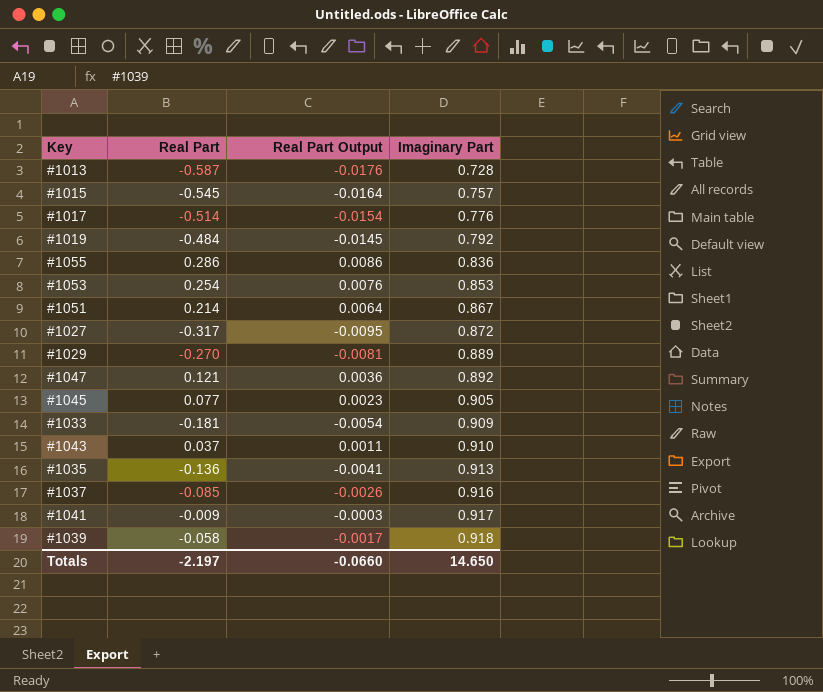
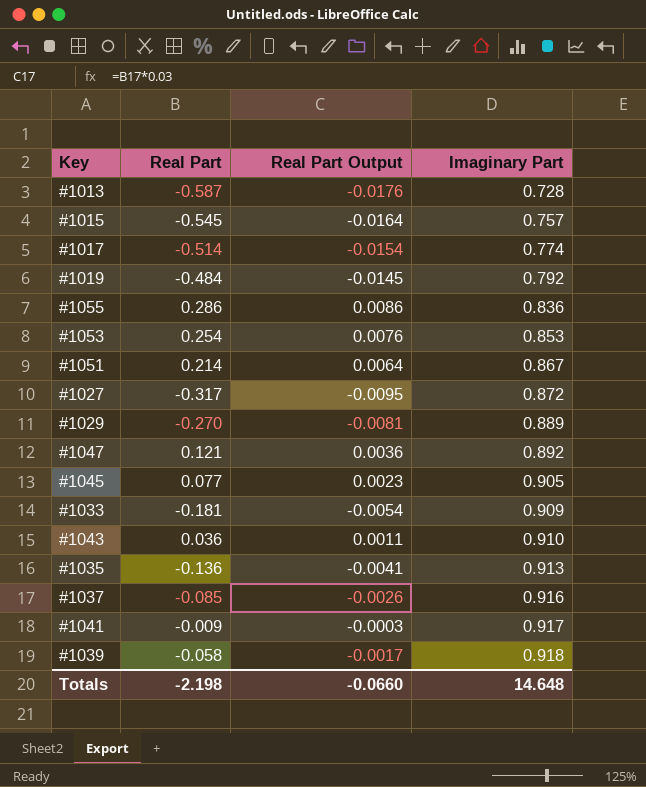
#1017 | Imaginary Part: 0.776 -> 0.774
#1043 | Real Part: 0.037 -> 0.036
Totals | Real Part: -2.197 -> -2.198
Totals | Imaginary Part: 14.650 -> 14.648

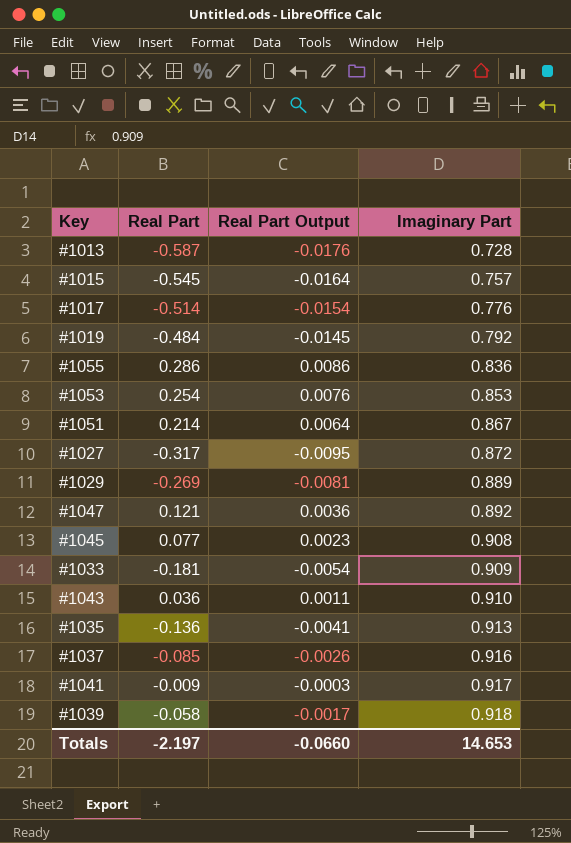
#1017 | Imaginary Part: 0.774 -> 0.776
#1029 | Real Part: -0.270 -> -0.269
#1045 | Imaginary Part: 0.905 -> 0.908
Totals | Real Part: -2.198 -> -2.197
Totals | Imaginary Part: 14.648 -> 14.653

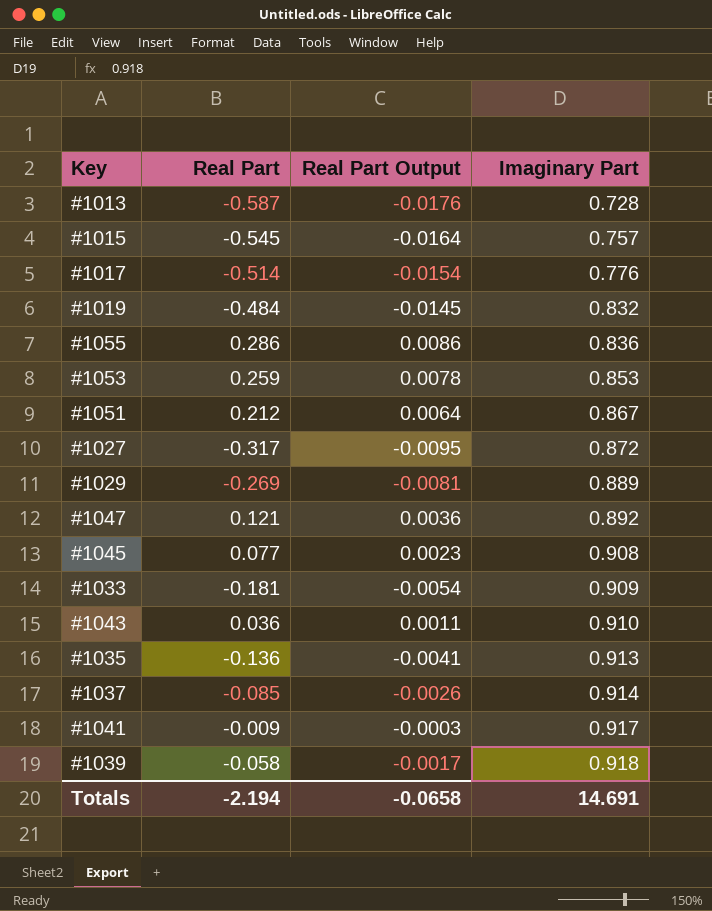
#1019 | Imaginary Part: 0.792 -> 0.832
#1053 | Real Part: 0.254 -> 0.259
#1053 | Real Part Output: 0.0076 -> 0.0078
#1051 | Real Part: 0.214 -> 0.212
#1037 | Imaginary Part: 0.916 -> 0.914
Totals | Real Part: -2.197 -> -2.194
Totals | Real Part Output: -0.0660 -> -0.0658
Totals | Imaginary Part: 14.653 -> 14.691

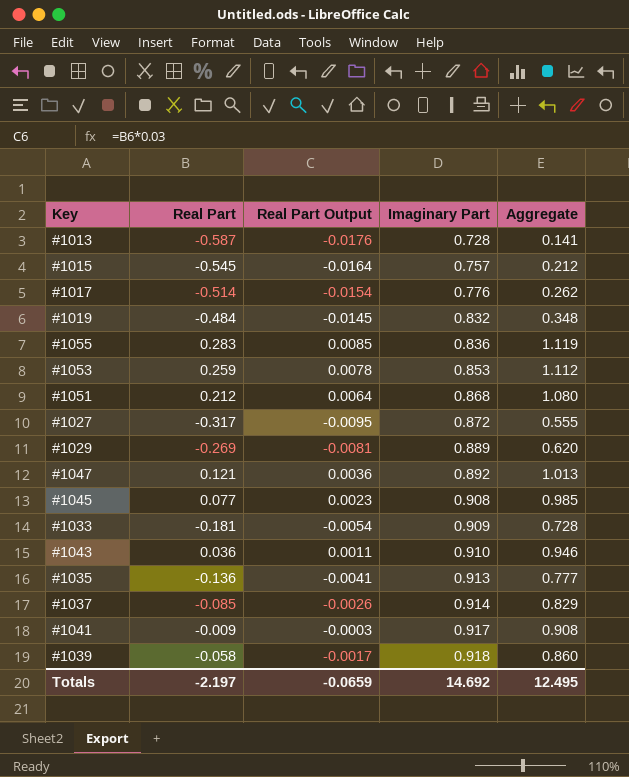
column Aggregate | formula: none -> [Real Part] + [Imaginary Part]
#1055 | Real Part: 0.286 -> 0.283
#1055 | Real Part Output: 0.0086 -> 0.0085
#1051 | Imaginary Part: 0.867 -> 0.868
Totals | Real Part: -2.194 -> -2.197
Totals | Real Part Output: -0.0658 -> -0.0659
Totals | Imaginary Part: 14.691 -> 14.692

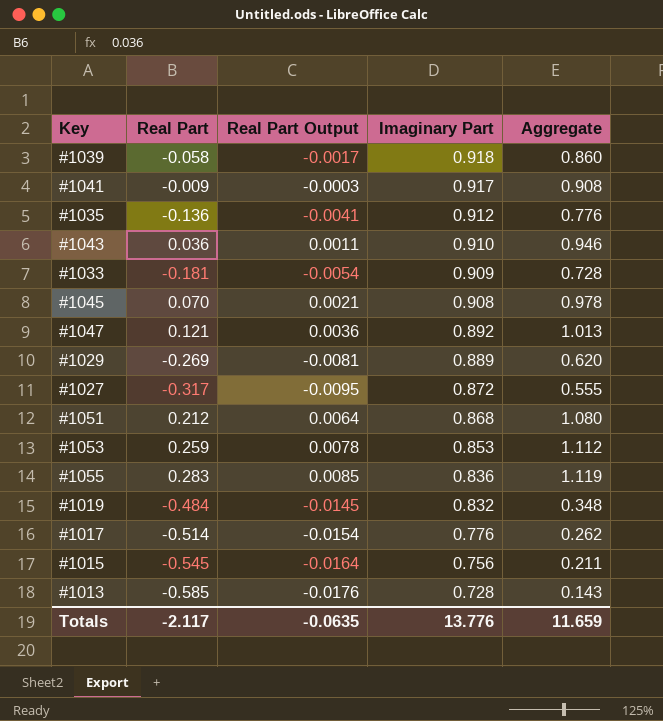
row order: Imaginary Part ascending -> Imaginary Part descending
row #1037: -0.085 | -0.0026 | 0.914 | 0.829 -> none
#1035 | Imaginary Part: 0.913 -> 0.912
#1035 | Aggregate: 0.777 -> 0.776
#1045 | Real Part: 0.077 -> 0.070
#1045 | Real Part Output: 0.0023 -> 0.0021
#1045 | Aggregate: 0.985 -> 0.978
#1015 | Imaginary Part: 0.757 -> 0.756
#1015 | Aggregate: 0.212 -> 0.211
#1013 | Real Part: -0.587 -> -0.585
#1013 | Aggregate: 0.141 -> 0.143
Totals | Real Part: -2.197 -> -2.117
Totals | Real Part Output: -0.0659 -> -0.0635
Totals | Imaginary Part: 14.692 -> 13.776
Totals | Aggregate: 12.495 -> 11.659

